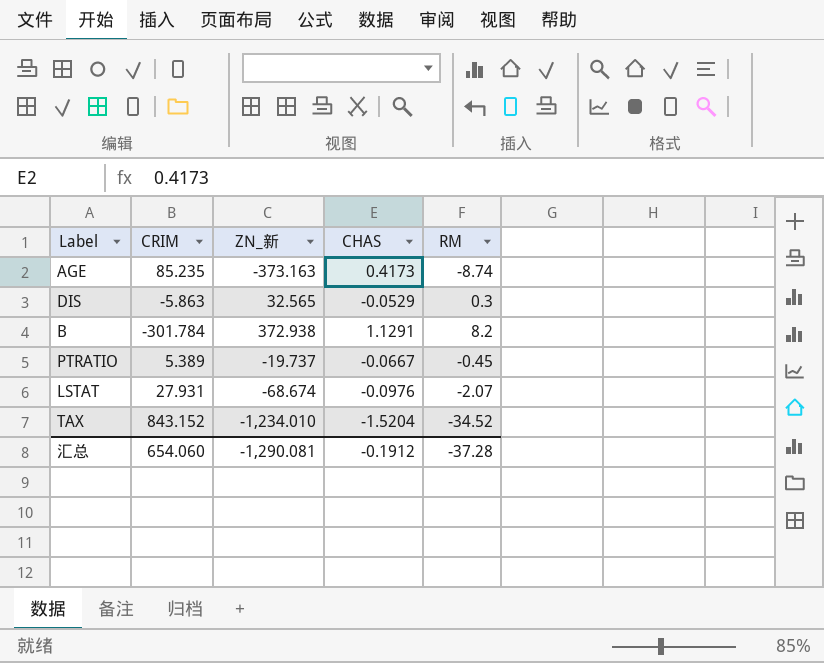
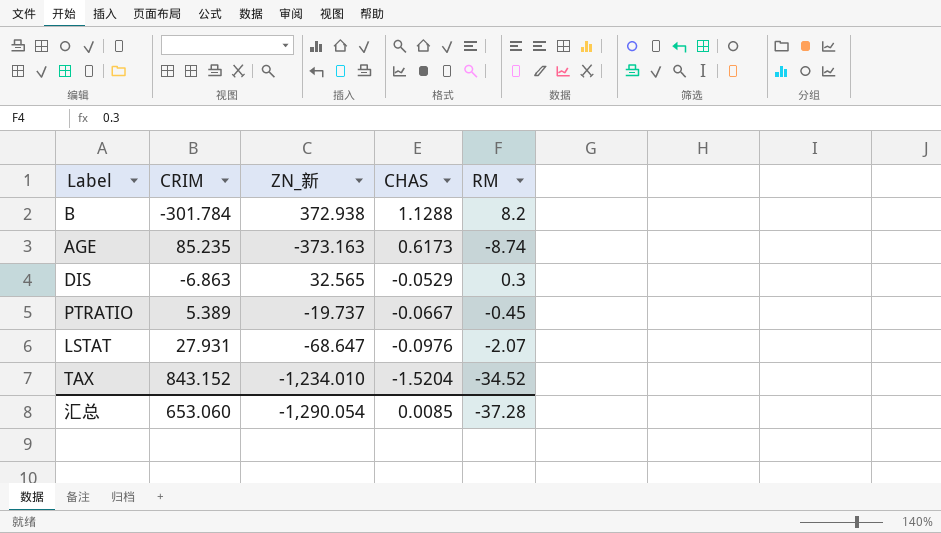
row order: none -> CHAS descending
B | CHAS: 1.1291 -> 1.1288
AGE | CHAS: 0.4173 -> 0.6173
DIS | CRIM: -5.863 -> -6.863
LSTAT | ZN_新: -68.674 -> -68.647
汇总 | CRIM: 654.060 -> 653.060
汇总 | ZN_新: -1,290.081 -> -1,290.054
汇总 | CHAS: -0.1912 -> 0.0085

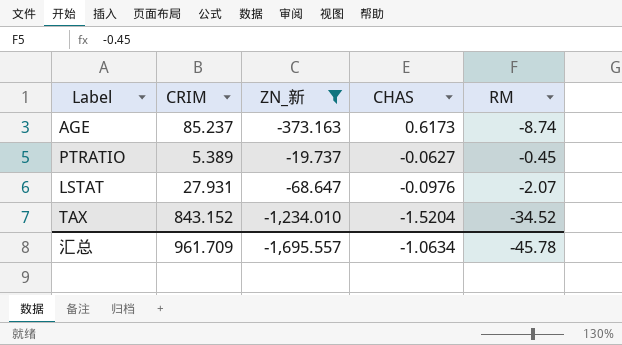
filter: none -> ZN_新 <= -19.737
AGE | CRIM: 85.235 -> 85.237
PTRATIO | CHAS: -0.0667 -> -0.0627
汇总 | CRIM: 653.060 -> 961.709
汇总 | ZN_新: -1,290.054 -> -1,695.557
汇总 | CHAS: 0.0085 -> -1.0634
汇总 | RM: -37.28 -> -45.78

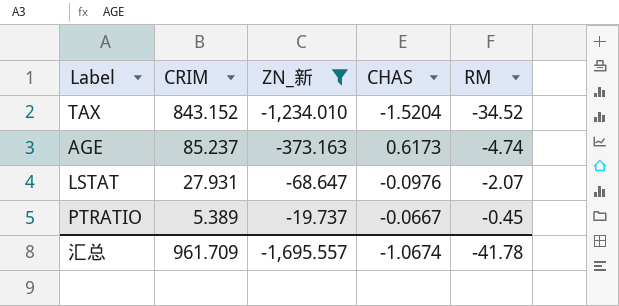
row order: CHAS descending -> CRIM descending
AGE | RM: -8.74 -> -4.74
PTRATIO | CHAS: -0.0627 -> -0.0667
汇总 | CHAS: -1.0634 -> -1.0674
汇总 | RM: -45.78 -> -41.78

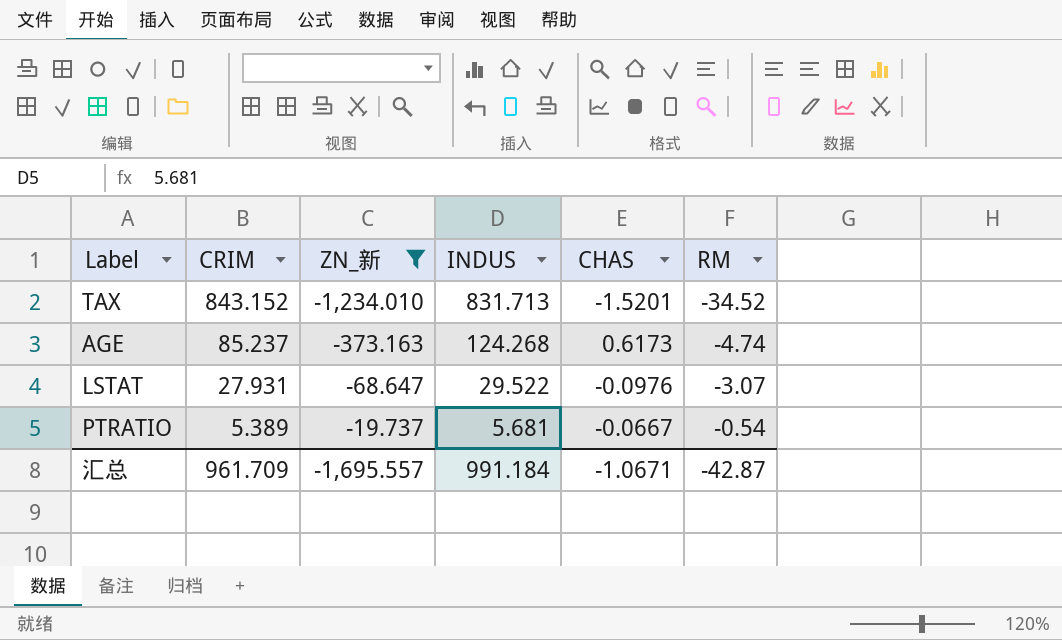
column INDUS | position: none -> 4
TAX | CHAS: -1.5204 -> -1.5201
LSTAT | RM: -2.07 -> -3.07
PTRATIO | RM: -0.45 -> -0.54
汇总 | CHAS: -1.0674 -> -1.0671
汇总 | RM: -41.78 -> -42.87

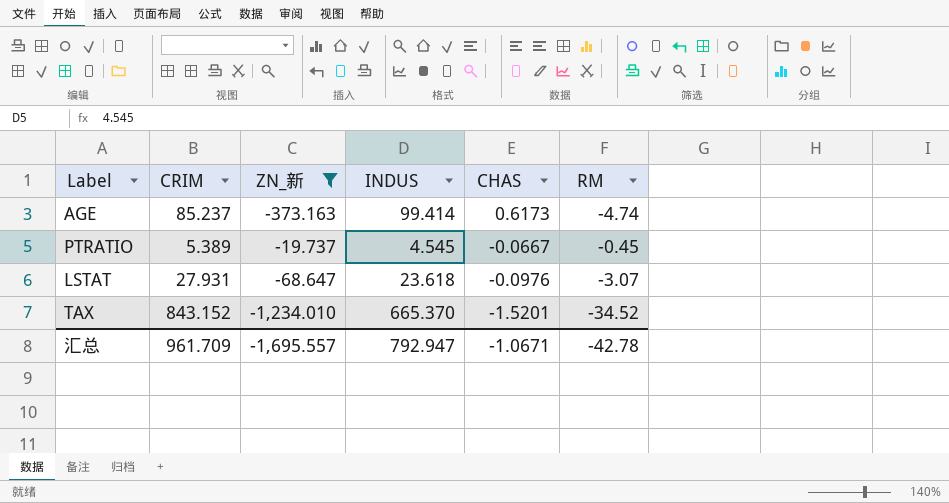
row order: CRIM descending -> CHAS descending
AGE | INDUS: 124.268 -> 99.414
PTRATIO | INDUS: 5.681 -> 4.545
PTRATIO | RM: -0.54 -> -0.45
LSTAT | INDUS: 29.522 -> 23.618
TAX | INDUS: 831.713 -> 665.370
汇总 | INDUS: 991.184 -> 792.947
汇总 | RM: -42.87 -> -42.78

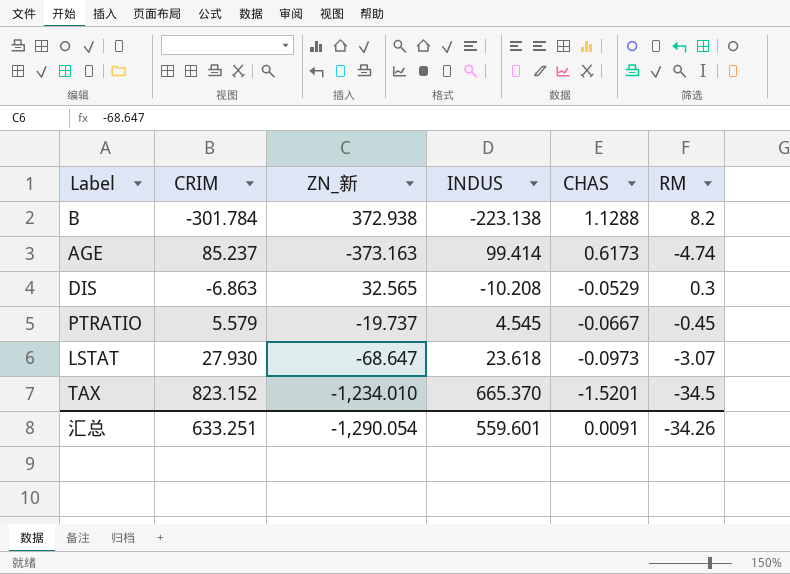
filter: ZN_新 <= -19.737 -> none
PTRATIO | CRIM: 5.389 -> 5.579
LSTAT | CRIM: 27.931 -> 27.930
LSTAT | CHAS: -0.0976 -> -0.0973
TAX | CRIM: 843.152 -> 823.152
TAX | RM: -34.52 -> -34.5
汇总 | CRIM: 961.709 -> 633.251
汇总 | ZN_新: -1,695.557 -> -1,290.054
汇总 | INDUS: 792.947 -> 559.601
汇总 | CHAS: -1.0671 -> 0.0091
汇总 | RM: -42.78 -> -34.26

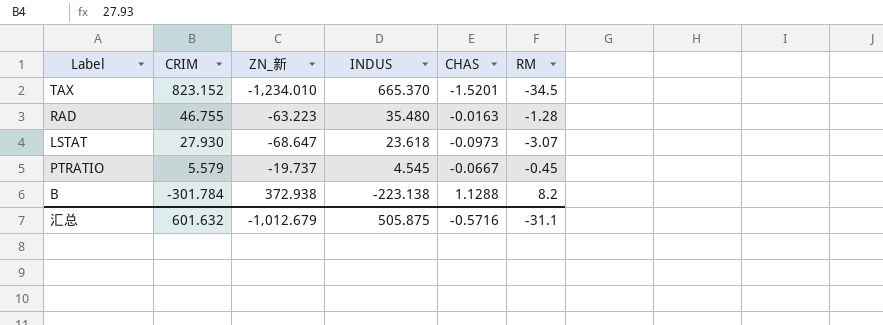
row order: CHAS descending -> CRIM descending
row AGE: 85.237 | -373.163 | 99.414 | 0.6173 | -4.74 -> none
row DIS: -6.863 | 32.565 | -10.208 | -0.0529 | 0.3 -> none
row RAD: none -> 46.755 | -63.223 | 35.480 | -0.0163 | -1.28
汇总 | CRIM: 633.251 -> 601.632
汇总 | ZN_新: -1,290.054 -> -1,012.679
汇总 | INDUS: 559.601 -> 505.875
汇总 | CHAS: 0.0091 -> -0.5716
汇总 | RM: -34.26 -> -31.1

